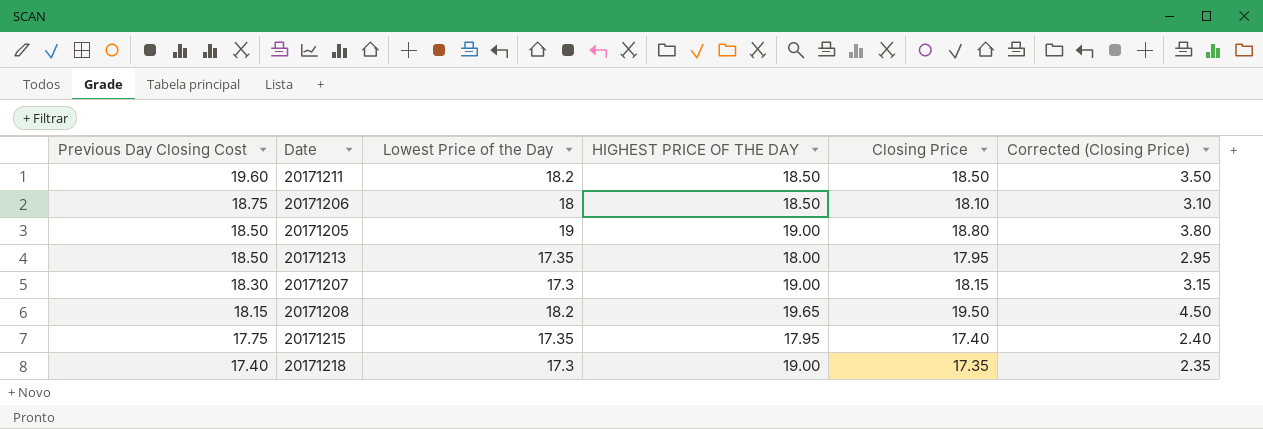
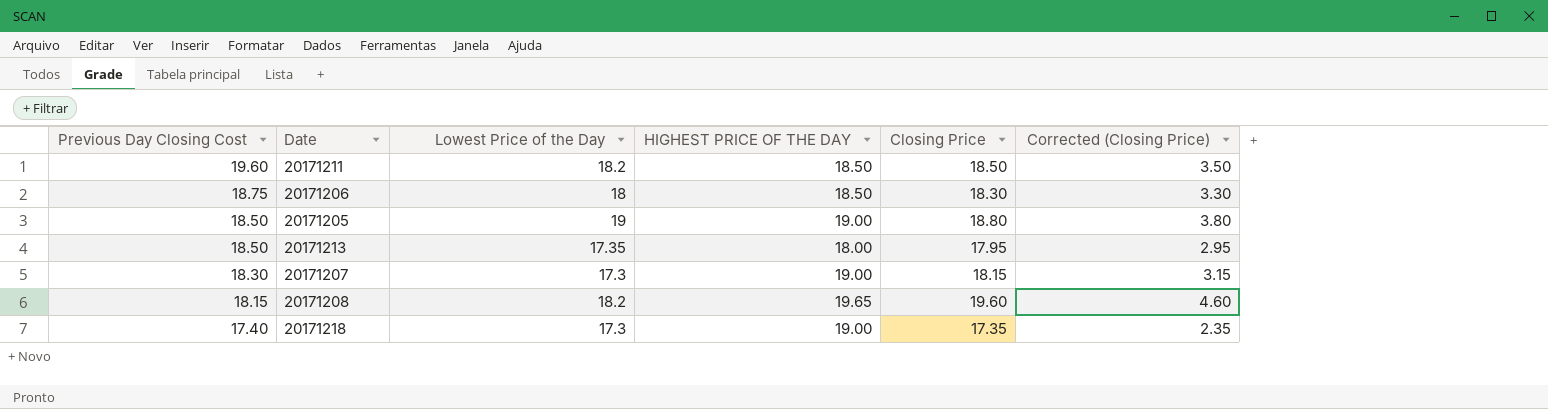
row 20171215: 17.75 | 17.35 | 17.95 | 17.40 | 2.40 -> none
20171206 | Closing Price: 18.10 -> 18.30
20171206 | Corrected (Closing Price): 3.10 -> 3.30
20171208 | Closing Price: 19.50 -> 19.60
20171208 | Corrected (Closing Price): 4.50 -> 4.60

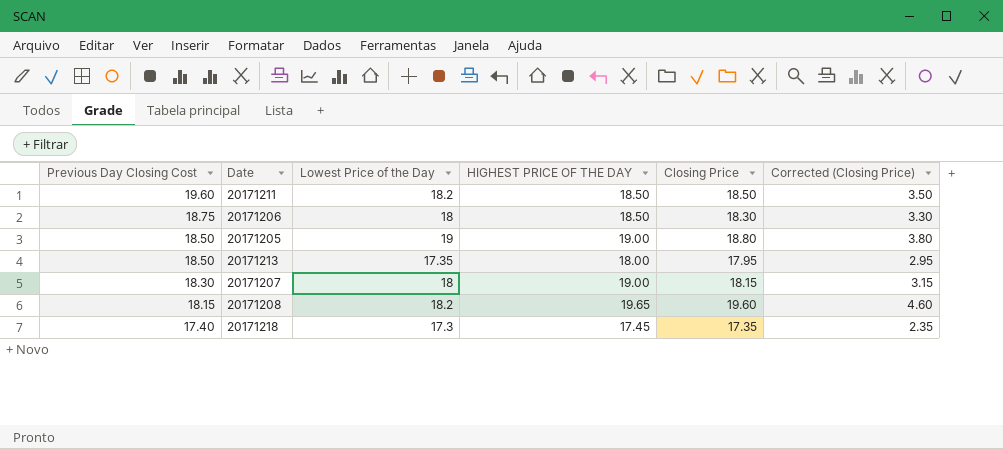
20171207 | Lowest Price of the Day: 17.3 -> 18
20171218 | HIGHEST PRICE OF THE DAY: 19.00 -> 17.45

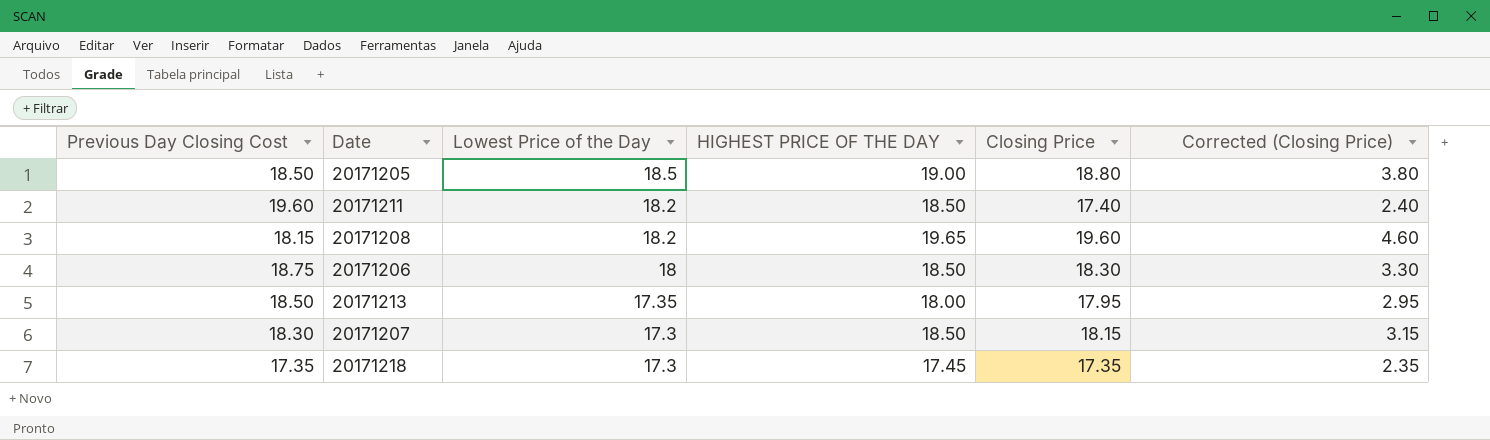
row order: Previous Day Closing Cost descending -> Lowest Price of the Day descending
20171205 | Lowest Price of the Day: 19 -> 18.5
20171211 | Closing Price: 18.50 -> 17.40
20171211 | Corrected (Closing Price): 3.50 -> 2.40
20171207 | Lowest Price of the Day: 18 -> 17.3
20171207 | HIGHEST PRICE OF THE DAY: 19.00 -> 18.50
20171218 | Previous Day Closing Cost: 17.40 -> 17.35

